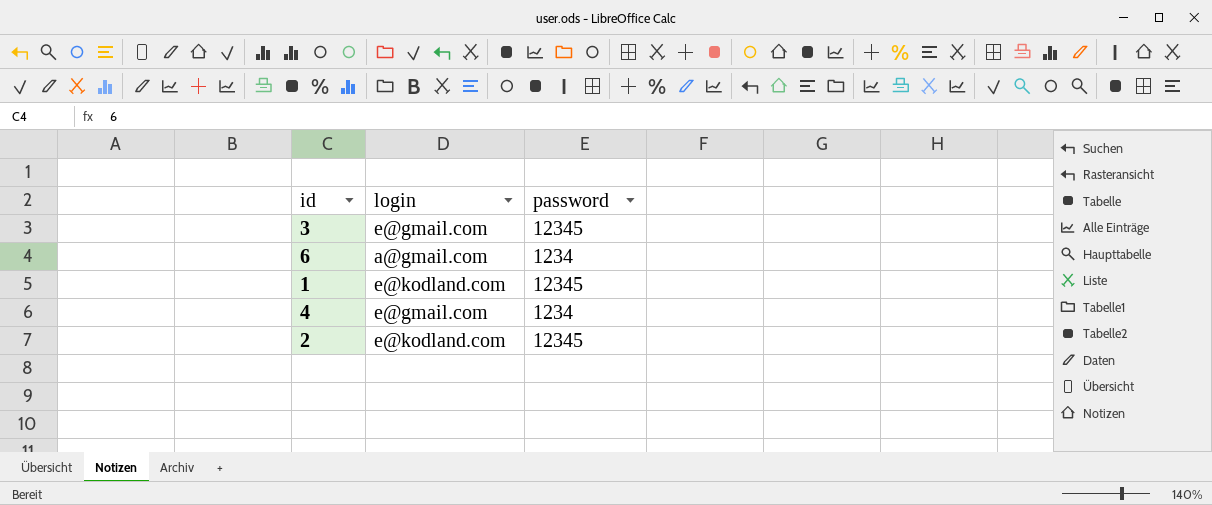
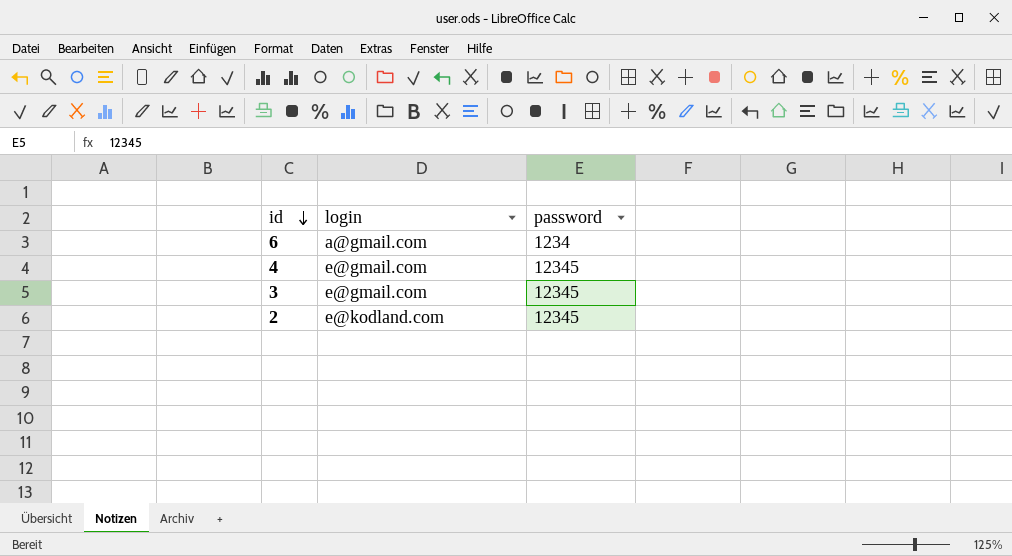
row order: none -> id descending
row 1: e@kodland.com | 12345 -> none
4 | password: 1234 -> 12345

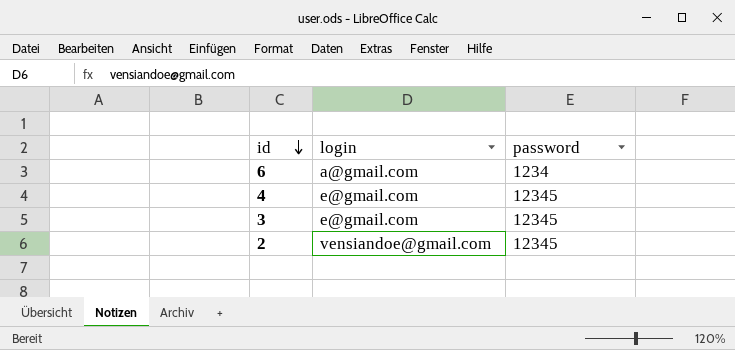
2 | login: e@kodland.com -> vensiandoe@gmail.com

